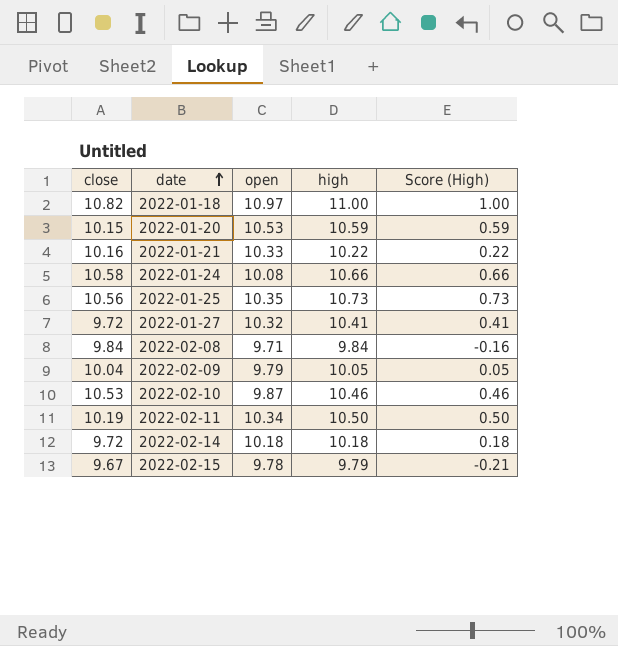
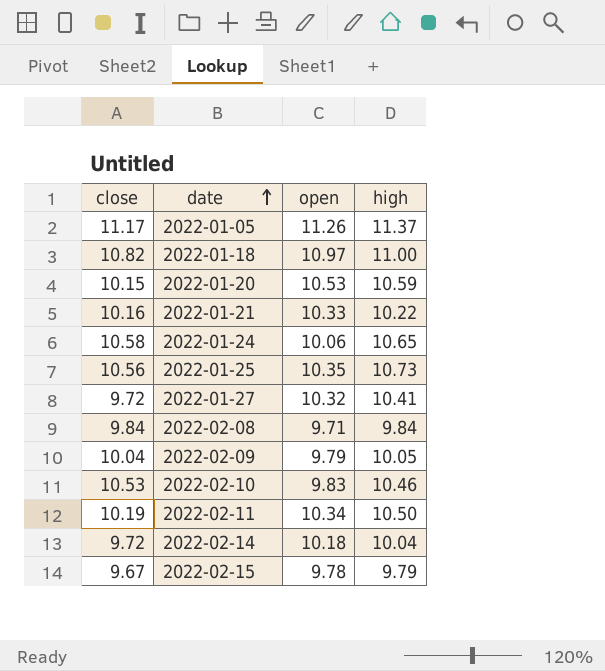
column Score (High) | formula: [high] - 10 -> none
row 2022-01-05: none -> 11.17 | 11.26 | 11.37
2022-01-24 | open: 10.08 -> 10.06
2022-01-24 | high: 10.66 -> 10.65
2022-02-10 | open: 9.87 -> 9.83
2022-02-14 | high: 10.18 -> 10.04

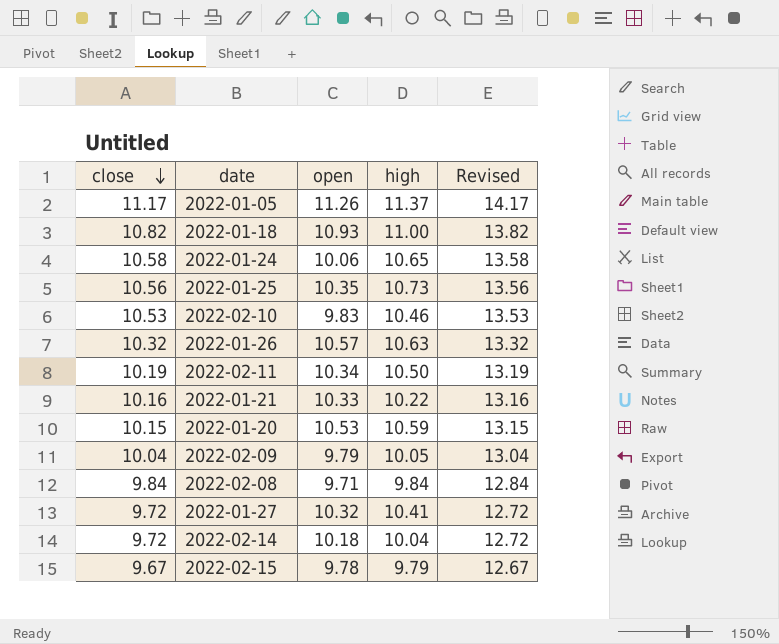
row order: date ascending -> close descending
column Revised | formula: none -> [close] + 3
2022-01-18 | open: 10.97 -> 10.93
row 2022-01-26: none -> 10.32 | 10.57 | 10.63 | 13.32

